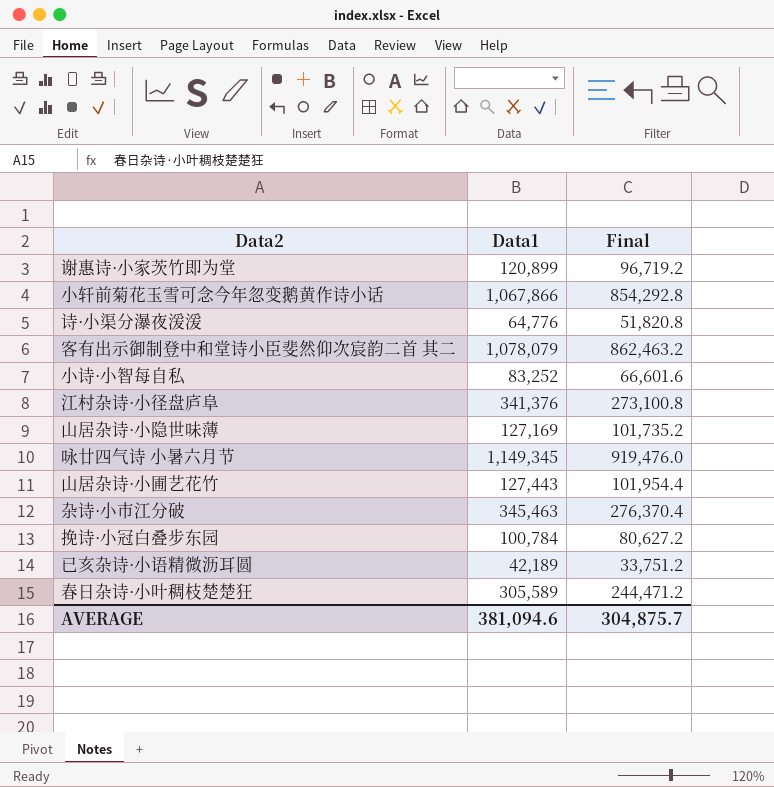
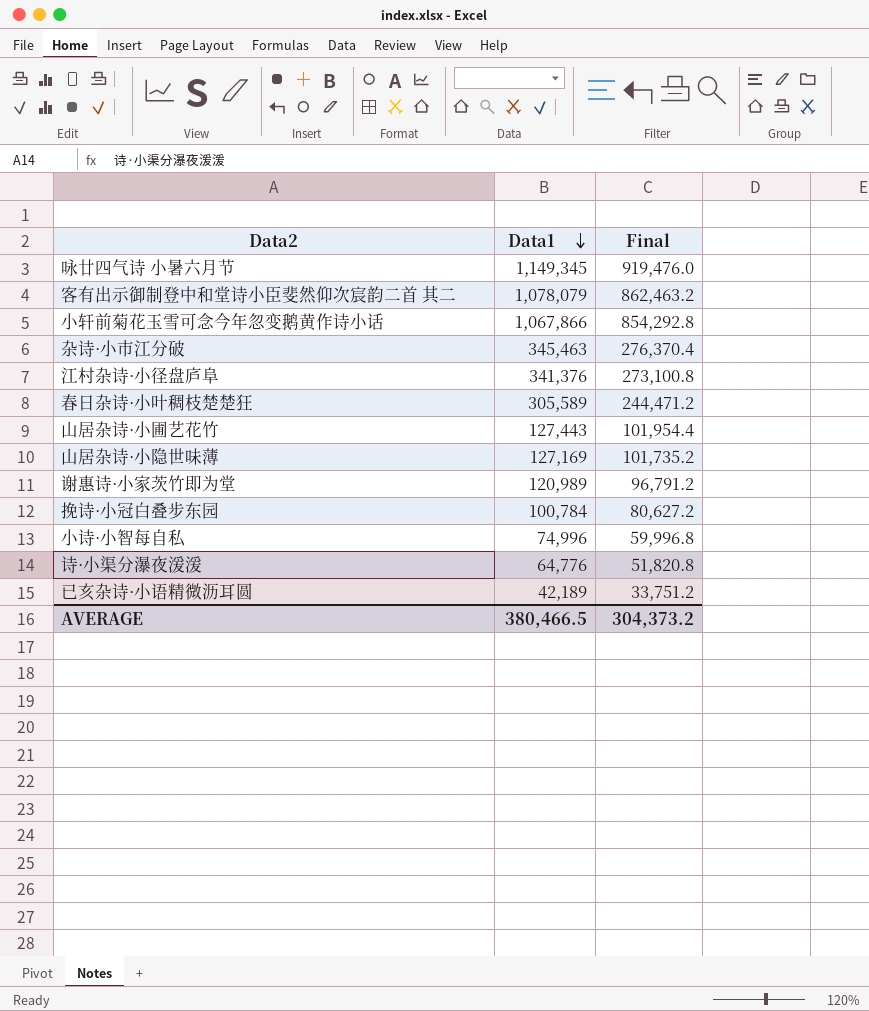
row order: none -> Data1 descending
谢惠诗·小家茨竹即为堂 | Data1: 120,899 -> 120,989
谢惠诗·小家茨竹即为堂 | Final: 96,719.2 -> 96,791.2
小诗·小智每自私 | Data1: 83,252 -> 74,996
小诗·小智每自私 | Final: 66,601.6 -> 59,996.8
AVERAGE | Data1: 381,094.6 -> 380,466.5
AVERAGE | Final: 304,875.7 -> 304,373.2

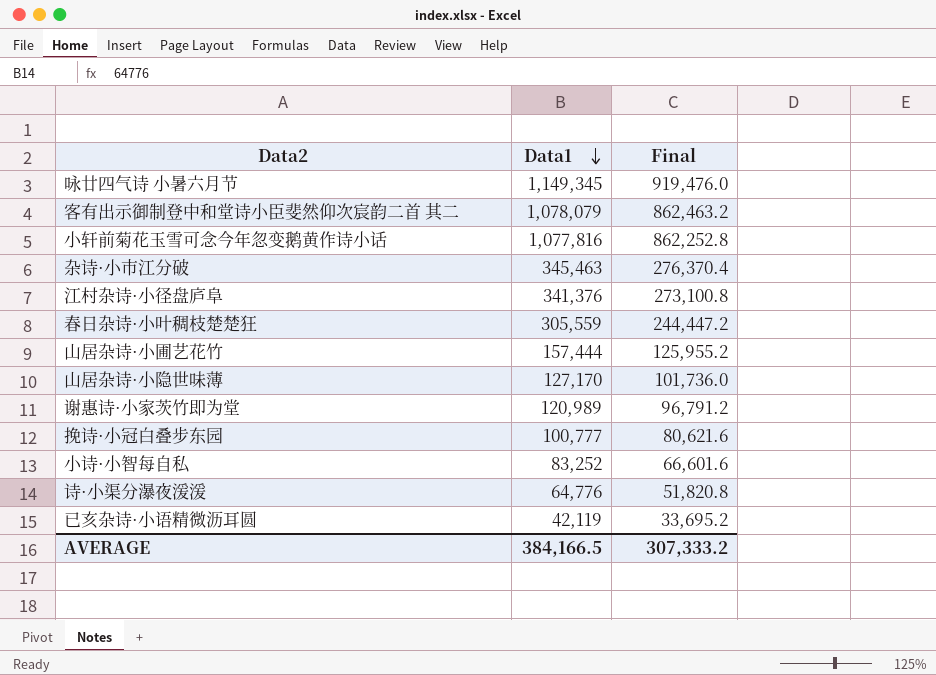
小轩前菊花玉雪可念今年忽变鹅黄作诗小话 | Data1: 1,067,866 -> 1,077,816
小轩前菊花玉雪可念今年忽变鹅黄作诗小话 | Final: 854,292.8 -> 862,252.8
春日杂诗·小叶稠枝楚楚狂 | Data1: 305,589 -> 305,559
春日杂诗·小叶稠枝楚楚狂 | Final: 244,471.2 -> 244,447.2
山居杂诗·小圃艺花竹 | Data1: 127,443 -> 157,444
山居杂诗·小圃艺花竹 | Final: 101,954.4 -> 125,955.2
山居杂诗·小隐世味薄 | Data1: 127,169 -> 127,170
山居杂诗·小隐世味薄 | Final: 101,735.2 -> 101,736.0
挽诗·小冠白叠步东园 | Data1: 100,784 -> 100,777
挽诗·小冠白叠步东园 | Final: 80,627.2 -> 80,621.6
小诗·小智每自私 | Data1: 74,996 -> 83,252
小诗·小智每自私 | Final: 59,996.8 -> 66,601.6
已亥杂诗·小语精微沥耳圆 | Data1: 42,189 -> 42,119
已亥杂诗·小语精微沥耳圆 | Final: 33,751.2 -> 33,695.2
AVERAGE | Data1: 380,466.5 -> 384,166.5
AVERAGE | Final: 304,373.2 -> 307,333.2

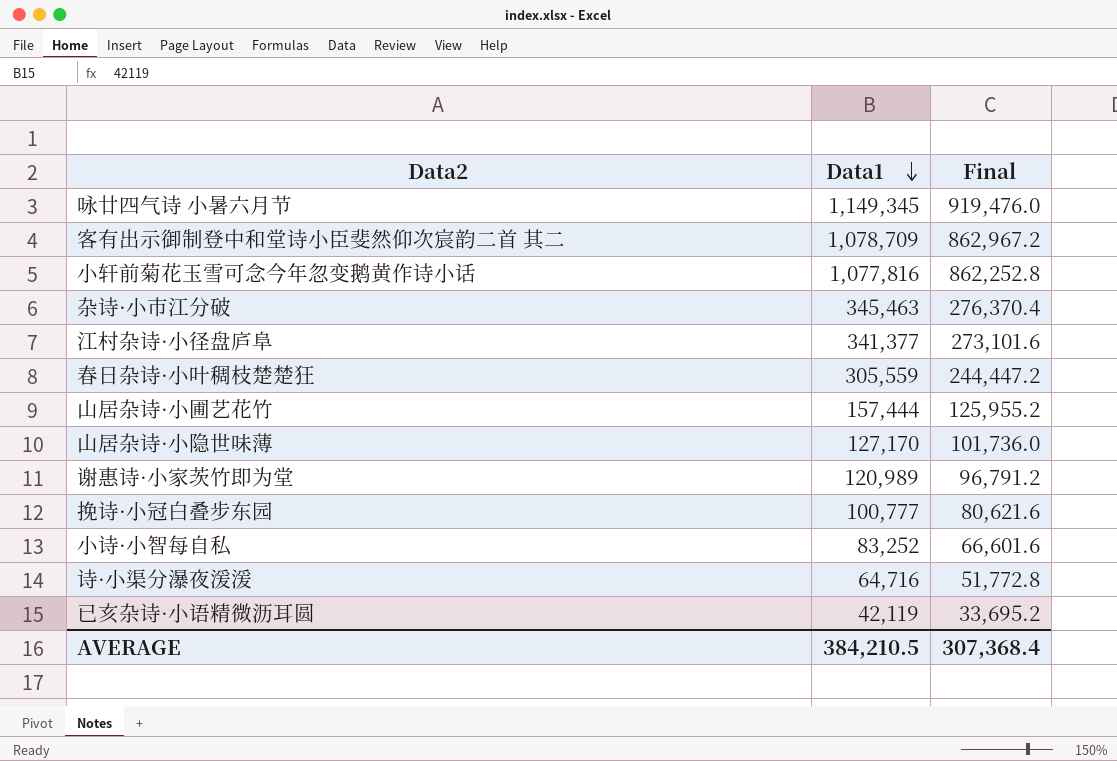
客有出示御制登中和堂诗小臣斐然仰次宸韵二首 其二 | Data1: 1,078,079 -> 1,078,709
客有出示御制登中和堂诗小臣斐然仰次宸韵二首 其二 | Final: 862,463.2 -> 862,967.2
江村杂诗·小径盘庐阜 | Data1: 341,376 -> 341,377
江村杂诗·小径盘庐阜 | Final: 273,100.8 -> 273,101.6
诗·小渠分瀑夜湲湲 | Data1: 64,776 -> 64,716
诗·小渠分瀑夜湲湲 | Final: 51,820.8 -> 51,772.8
AVERAGE | Data1: 384,166.5 -> 384,210.5
AVERAGE | Final: 307,333.2 -> 307,368.4

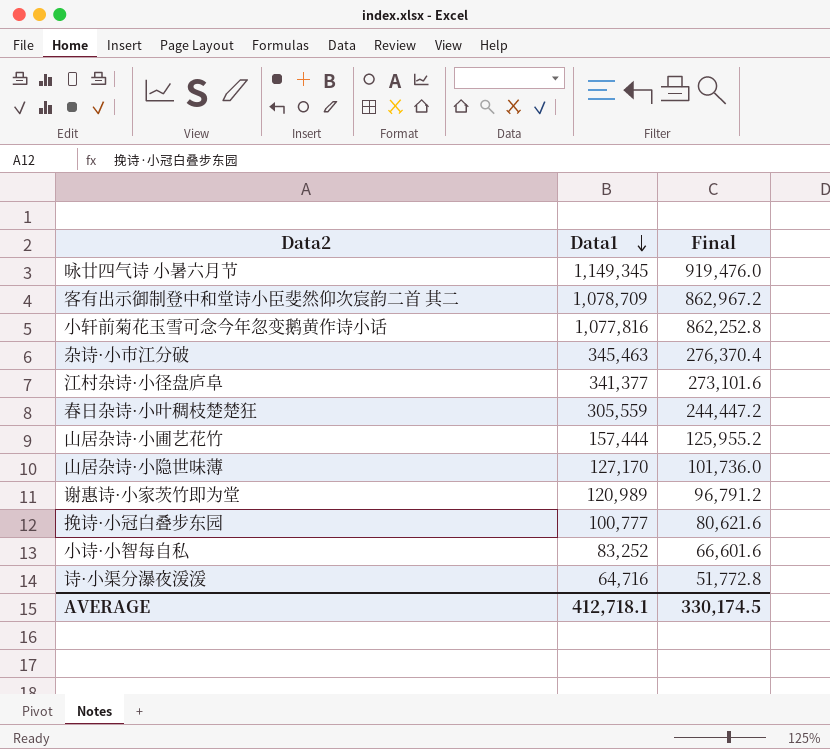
row 已亥杂诗·小语精微沥耳圆: 42,119 | 33,695.2 -> none
AVERAGE | Data1: 384,210.5 -> 412,718.1
AVERAGE | Final: 307,368.4 -> 330,174.5

